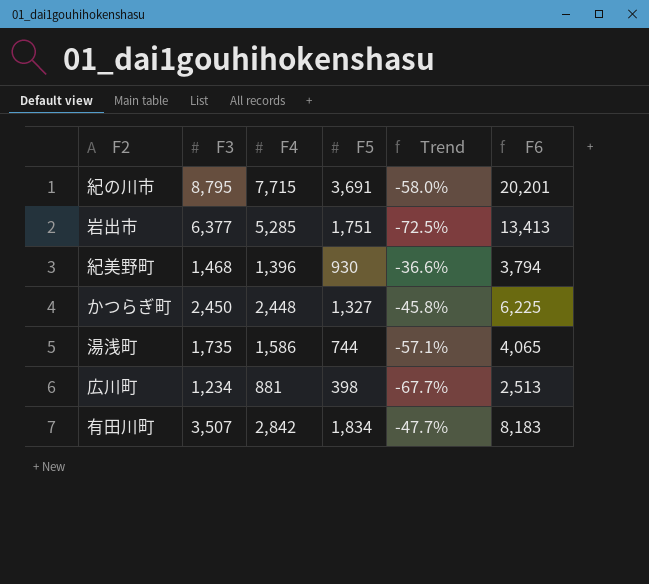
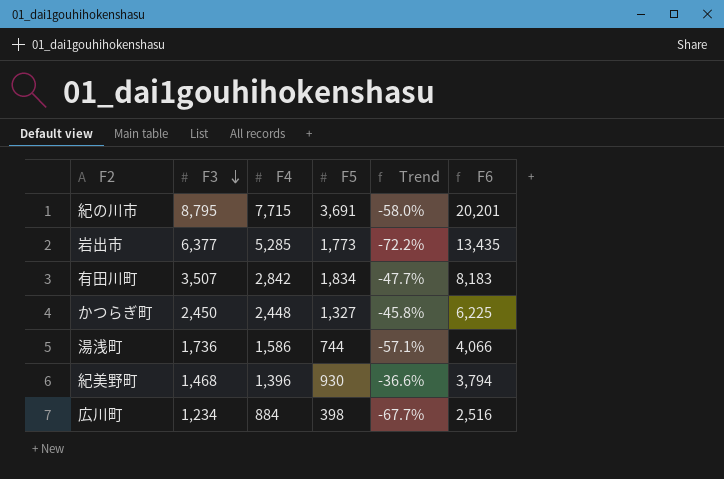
row order: none -> F3 descending
岩出市 | F5: 1,751 -> 1,773
岩出市 | Trend: -72.5% -> -72.2%
岩出市 | F6: 13,413 -> 13,435
湯浅町 | F3: 1,735 -> 1,736
湯浅町 | F6: 4,065 -> 4,066
広川町 | F4: 881 -> 884
広川町 | F6: 2,513 -> 2,516

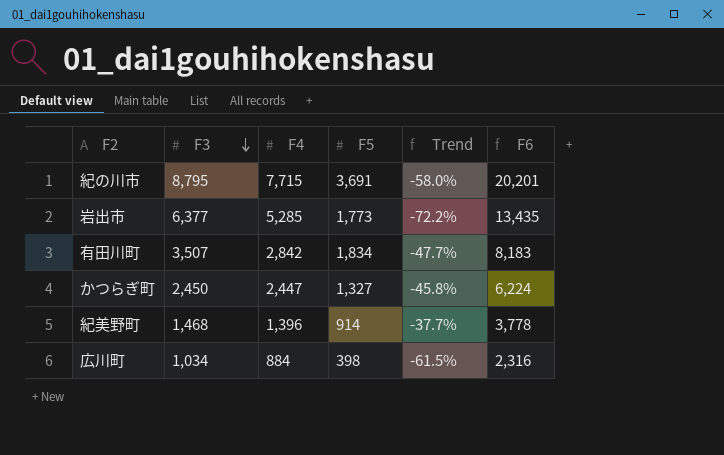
row 湯浅町: 1,736 | 1,586 | 744 | -57.1% | 4,066 -> none
かつらぎ町 | F4: 2,448 -> 2,447
かつらぎ町 | F6: 6,225 -> 6,224
紀美野町 | F5: 930 -> 914
紀美野町 | Trend: -36.6% -> -37.7%
紀美野町 | F6: 3,794 -> 3,778
広川町 | F3: 1,234 -> 1,034
広川町 | Trend: -67.7% -> -61.5%
広川町 | F6: 2,516 -> 2,316

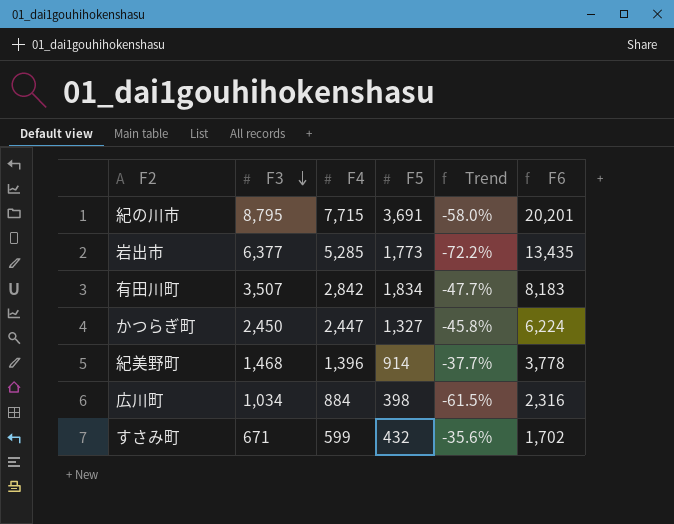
row すさみ町: none -> 671 | 599 | 432 | -35.6% | 1,702

